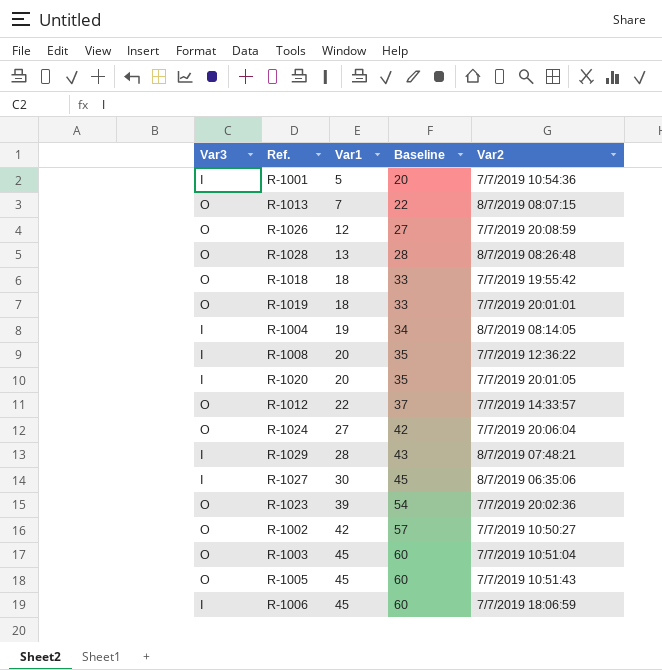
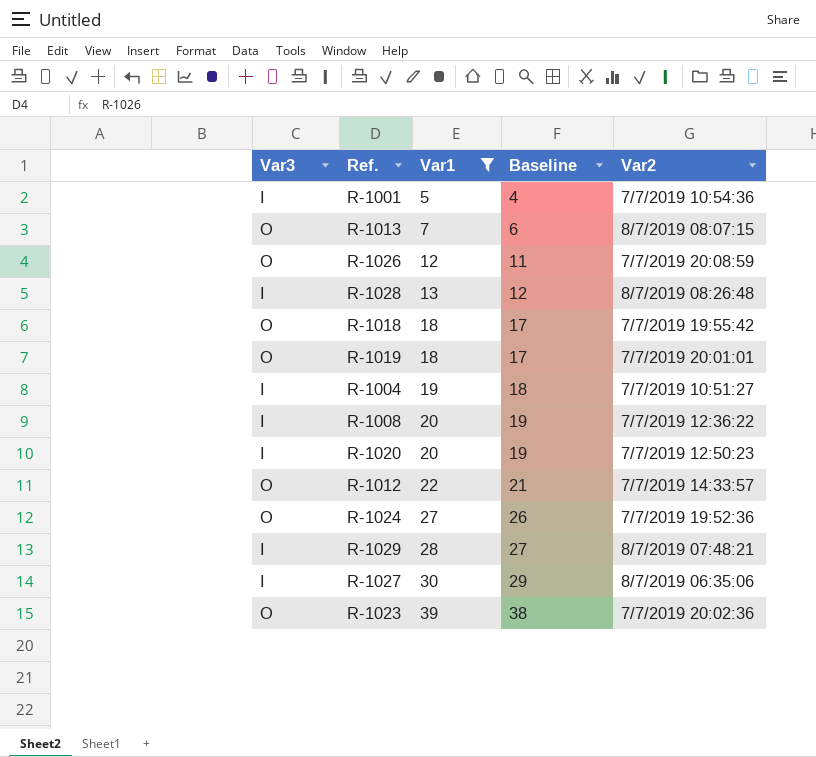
filter: none -> Var1 <= 39
column Baseline | formula: [Var1] + 15 -> [Var1] - 1
R-1028 | Var3: O -> I
R-1004 | Var2: 8/7/2019 08:14:05 -> 7/7/2019 10:51:27
R-1020 | Var2: 7/7/2019 20:01:05 -> 7/7/2019 12:50:23
R-1024 | Var2: 7/7/2019 20:06:04 -> 7/7/2019 19:52:36

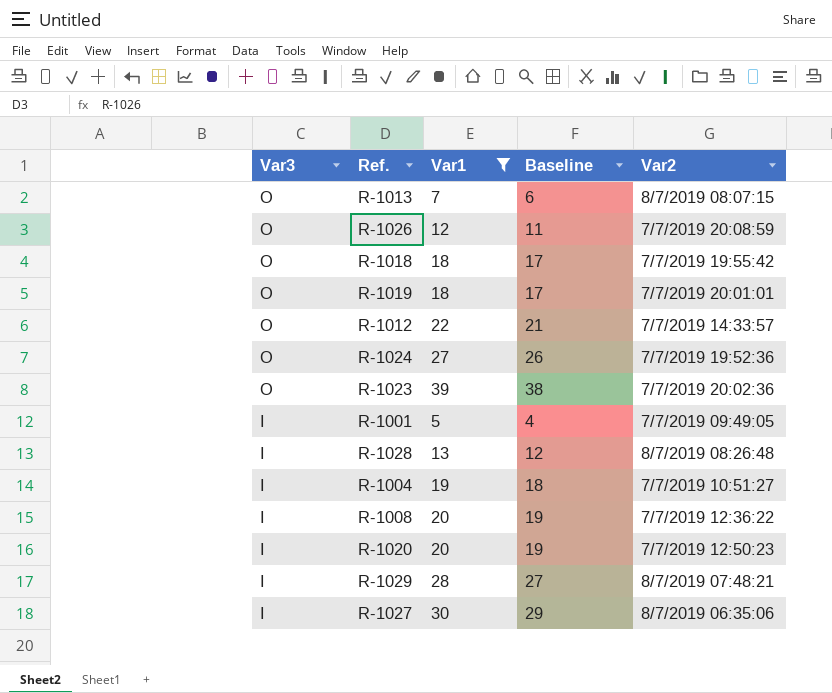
row order: Var1 ascending -> Var3 descending
R-1001 | Var2: 7/7/2019 10:54:36 -> 7/7/2019 09:49:05

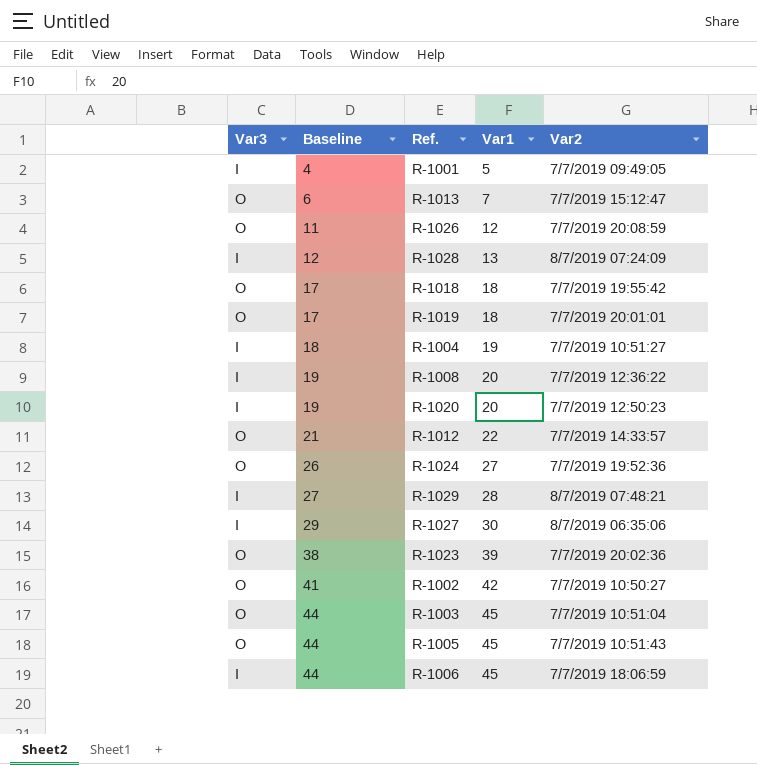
filter: Var1 <= 39 -> none
row order: Var3 descending -> Baseline ascending
column Baseline | position: 4 -> 2
R-1013 | Var2: 8/7/2019 08:07:15 -> 7/7/2019 15:12:47
R-1028 | Var2: 8/7/2019 08:26:48 -> 8/7/2019 07:24:09

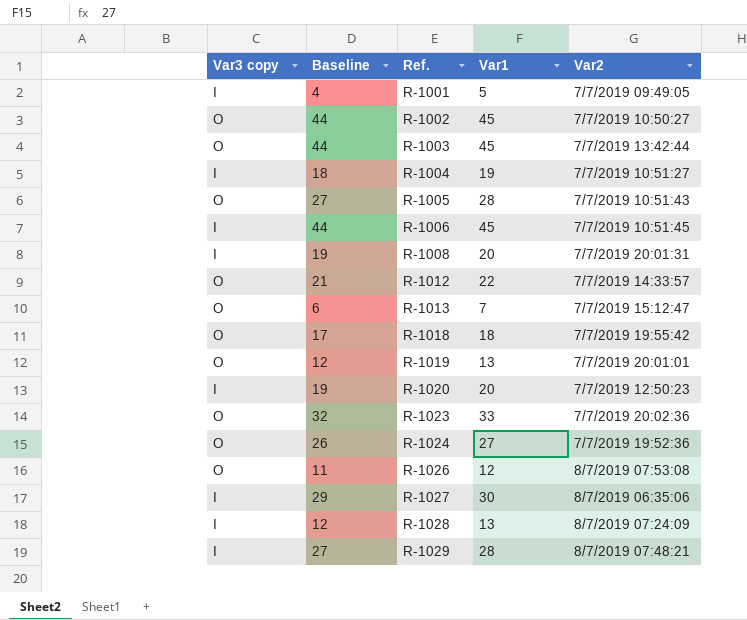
row order: Baseline ascending -> Ref. ascending
column name: Var3 -> Var3 copy
R-1002 | Baseline: 41 -> 44
R-1002 | Var1: 42 -> 45
R-1003 | Var2: 7/7/2019 10:51:04 -> 7/7/2019 13:42:44
R-1005 | Baseline: 44 -> 27
R-1005 | Var1: 45 -> 28
R-1006 | Var2: 7/7/2019 18:06:59 -> 7/7/2019 10:51:45
R-1008 | Var2: 7/7/2019 12:36:22 -> 7/7/2019 20:01:31
R-1019 | Baseline: 17 -> 12
R-1019 | Var1: 18 -> 13
R-1023 | Baseline: 38 -> 32
R-1023 | Var1: 39 -> 33
R-1026 | Var2: 7/7/2019 20:08:59 -> 8/7/2019 07:53:08

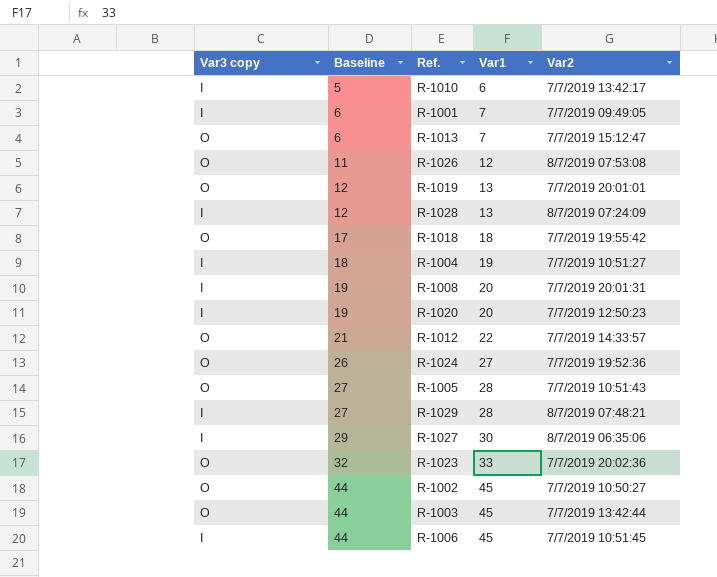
row order: Ref. ascending -> Baseline ascending
row R-1010: none -> I | 5 | 6 | 7/7/2019 13:42:17
R-1001 | Baseline: 4 -> 6
R-1001 | Var1: 5 -> 7

